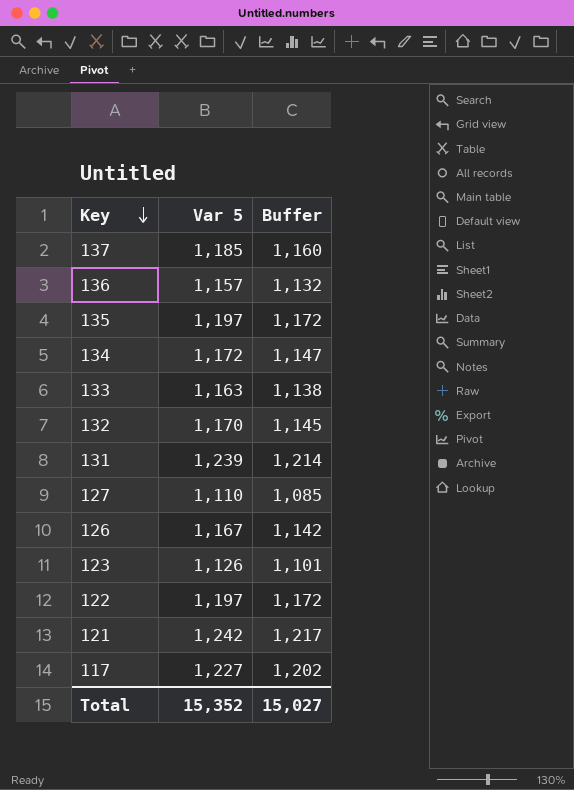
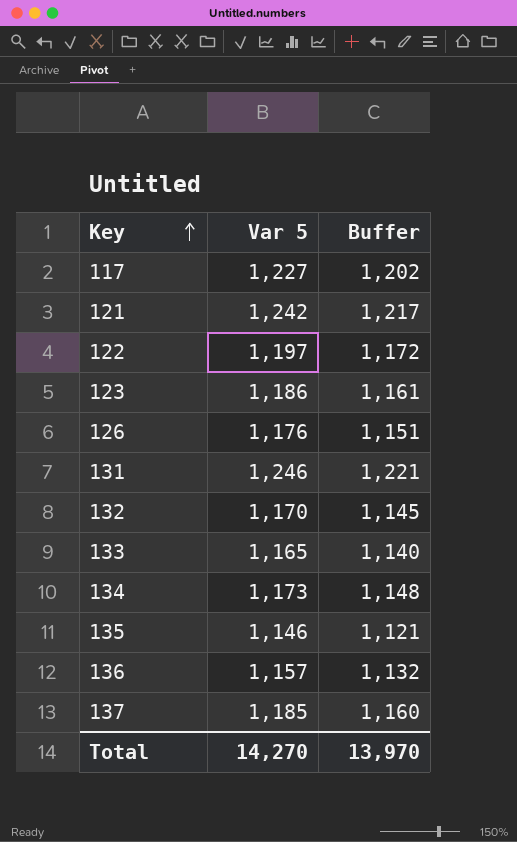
row order: Key descending -> Key ascending
row 127: 1,110 | 1,085 -> none
123 | Var 5: 1,126 -> 1,186
123 | Buffer: 1,101 -> 1,161
126 | Var 5: 1,167 -> 1,176
126 | Buffer: 1,142 -> 1,151
131 | Var 5: 1,239 -> 1,246
131 | Buffer: 1,214 -> 1,221
133 | Var 5: 1,163 -> 1,165
133 | Buffer: 1,138 -> 1,140
134 | Var 5: 1,172 -> 1,173
134 | Buffer: 1,147 -> 1,148
135 | Var 5: 1,197 -> 1,146
135 | Buffer: 1,172 -> 1,121
Total | Var 5: 15,352 -> 14,270
Total | Buffer: 15,027 -> 13,970

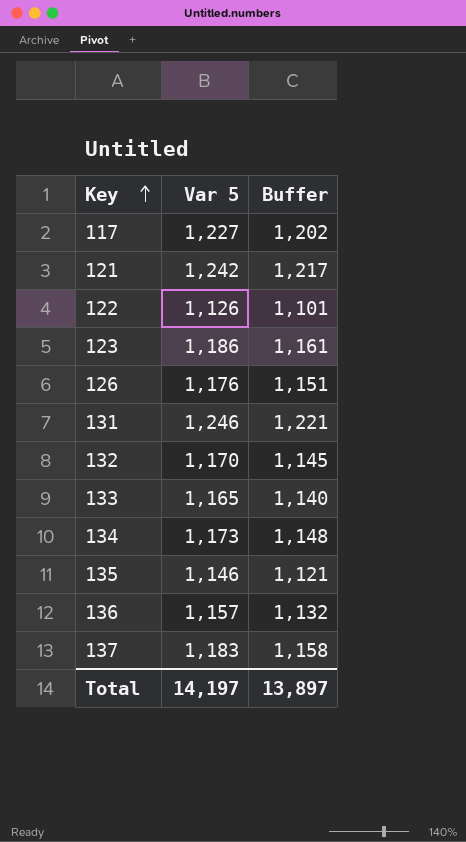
122 | Var 5: 1,197 -> 1,126
122 | Buffer: 1,172 -> 1,101
137 | Var 5: 1,185 -> 1,183
137 | Buffer: 1,160 -> 1,158
Total | Var 5: 14,270 -> 14,197
Total | Buffer: 13,970 -> 13,897

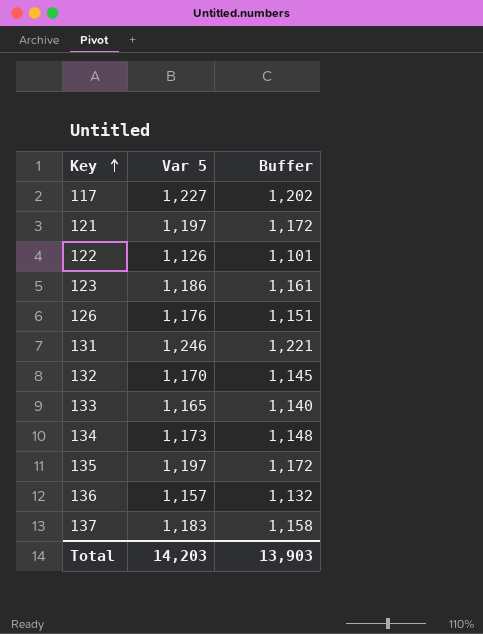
121 | Var 5: 1,242 -> 1,197
121 | Buffer: 1,217 -> 1,172
135 | Var 5: 1,146 -> 1,197
135 | Buffer: 1,121 -> 1,172
Total | Var 5: 14,197 -> 14,203
Total | Buffer: 13,897 -> 13,903

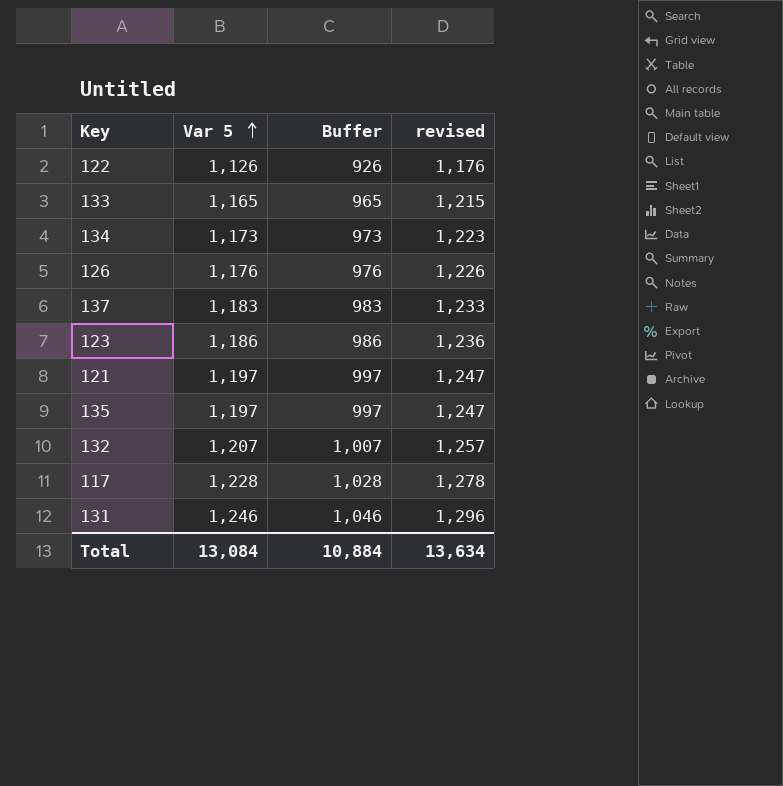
row order: Key ascending -> Var 5 ascending
column Buffer | formula: [Var 5] - 25 -> [Var 5] - 200
column revised | formula: none -> [Var 5] + 50
row 136: 1,157 | 1,132 -> none
132 | Var 5: 1,170 -> 1,207
117 | Var 5: 1,227 -> 1,228
Total | Var 5: 14,203 -> 13,084
Total | Buffer: 13,903 -> 10,884

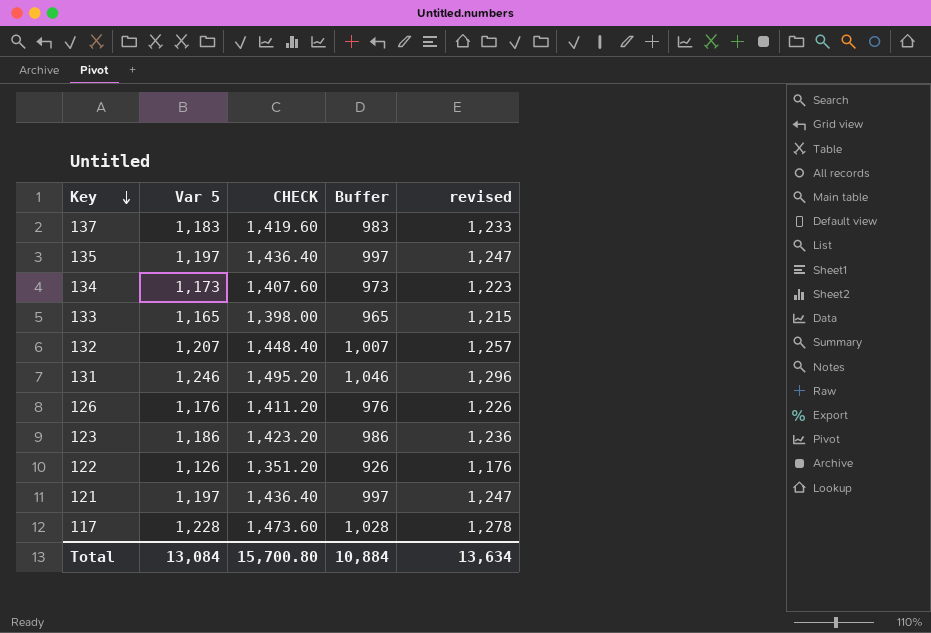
row order: Var 5 ascending -> Key descending
column CHECK | formula: none -> [Var 5] * 1.2

